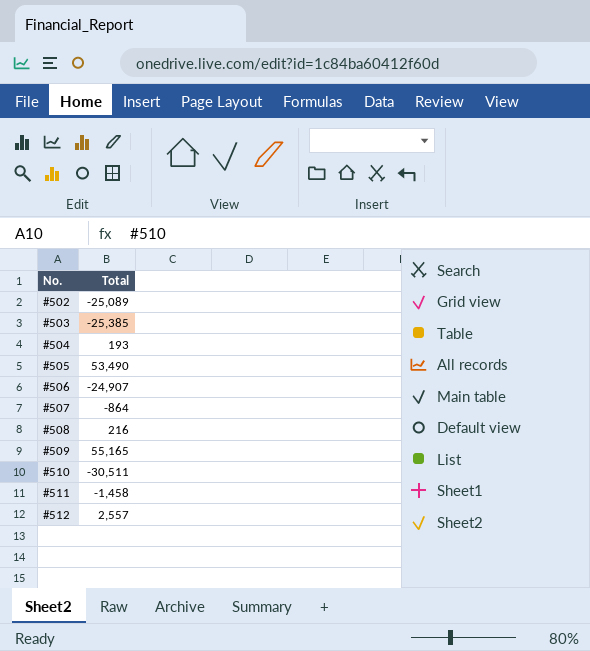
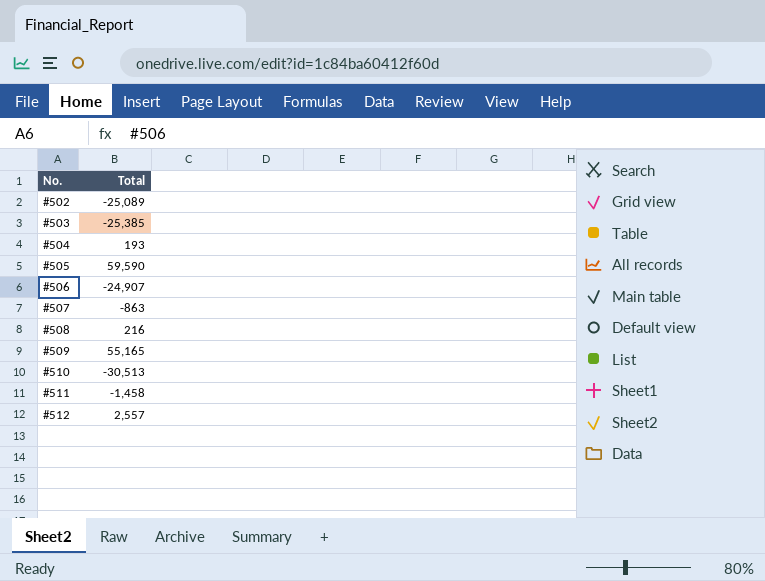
#505 | Total: 53,490 -> 59,590
#507 | Total: -864 -> -863
#510 | Total: -30,511 -> -30,513

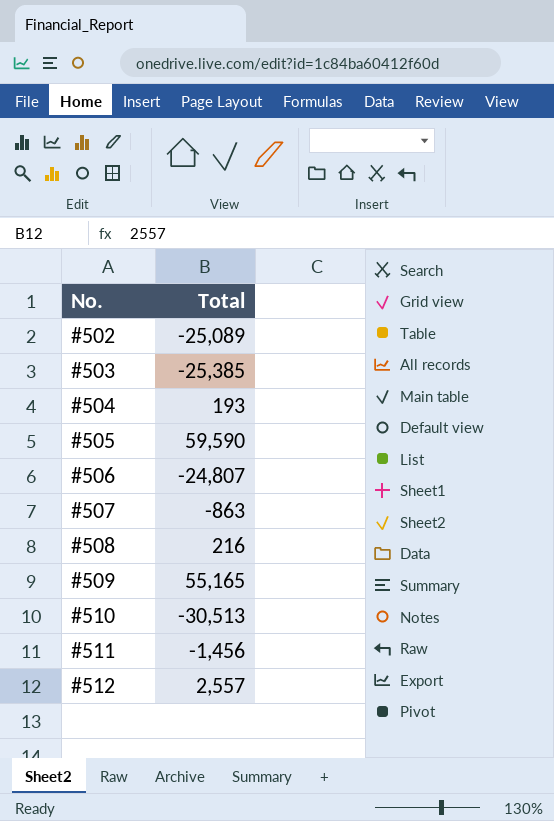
#506 | Total: -24,907 -> -24,807
#511 | Total: -1,458 -> -1,456

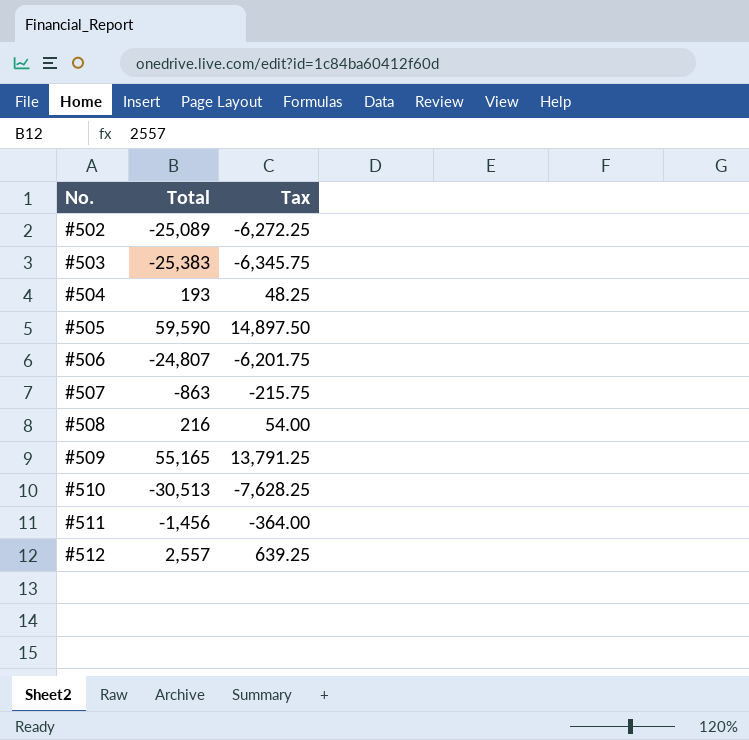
column Tax | formula: none -> [Total] * 0.25
#503 | Total: -25,385 -> -25,383

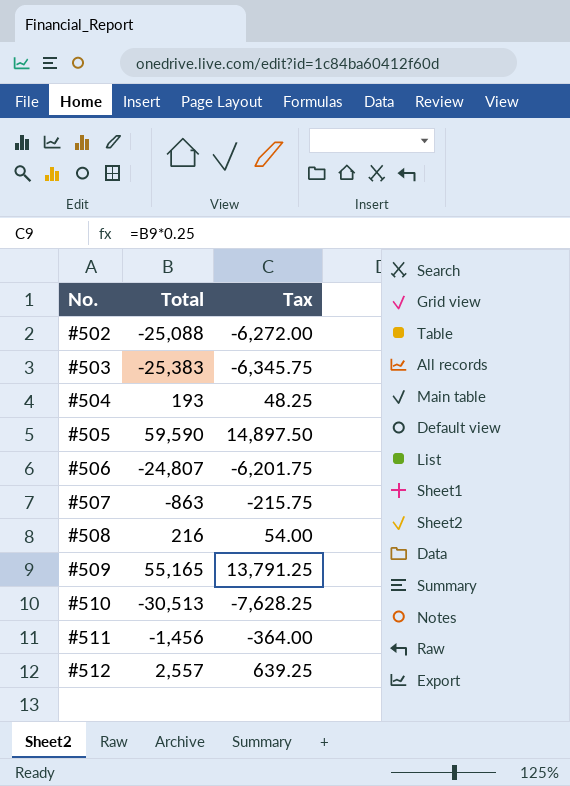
#502 | Total: -25,089 -> -25,088
#502 | Tax: -6,272.25 -> -6,272.00

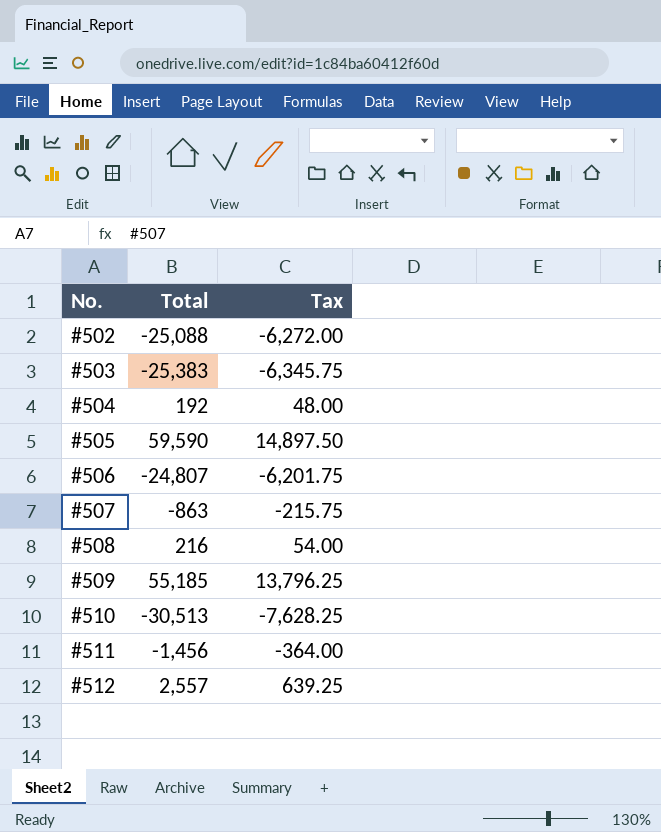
#504 | Total: 193 -> 192
#504 | Tax: 48.25 -> 48.00
#509 | Total: 55,165 -> 55,185
#509 | Tax: 13,791.25 -> 13,796.25

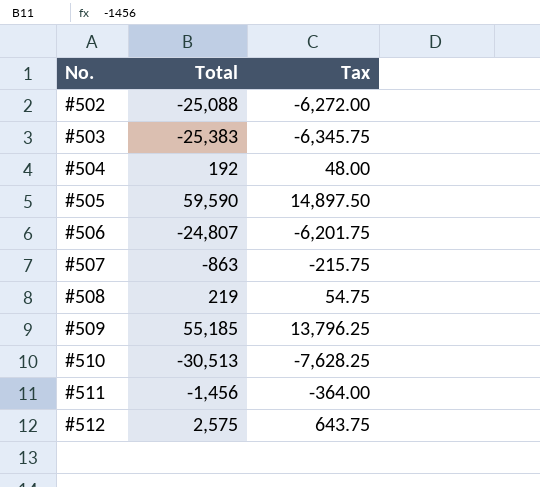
#508 | Total: 216 -> 219
#508 | Tax: 54.00 -> 54.75
#512 | Total: 2,557 -> 2,575
#512 | Tax: 639.25 -> 643.75

